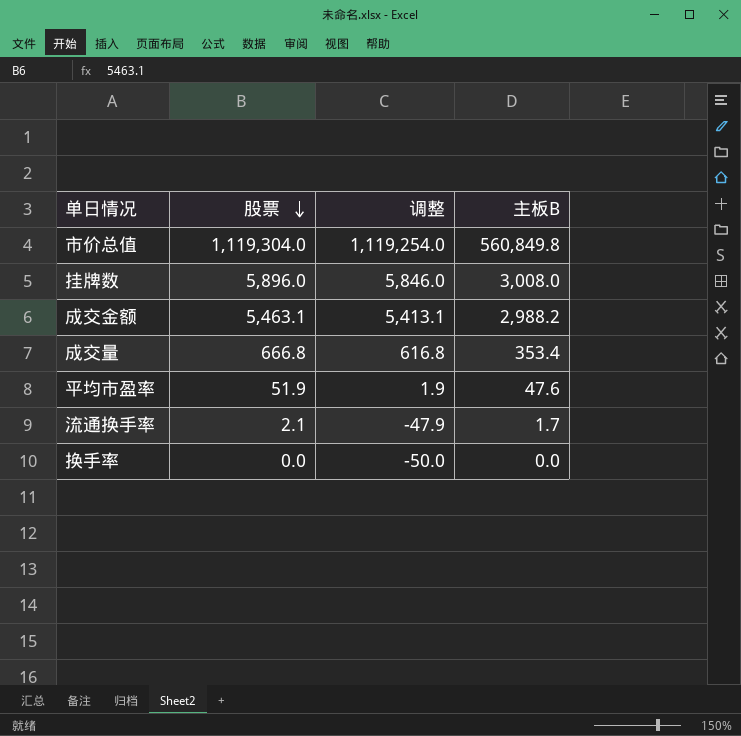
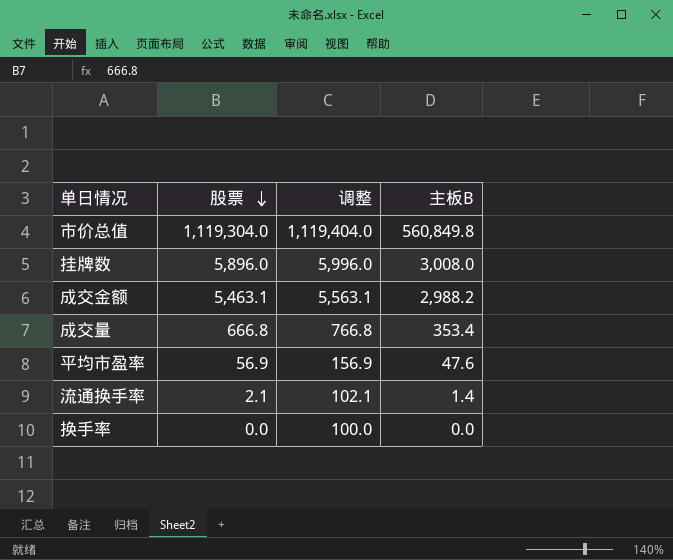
column 调整 | formula: [股票] - 50 -> [股票] + 100
平均市盈率 | 股票: 51.9 -> 56.9
流通换手率 | 主板B: 1.7 -> 1.4

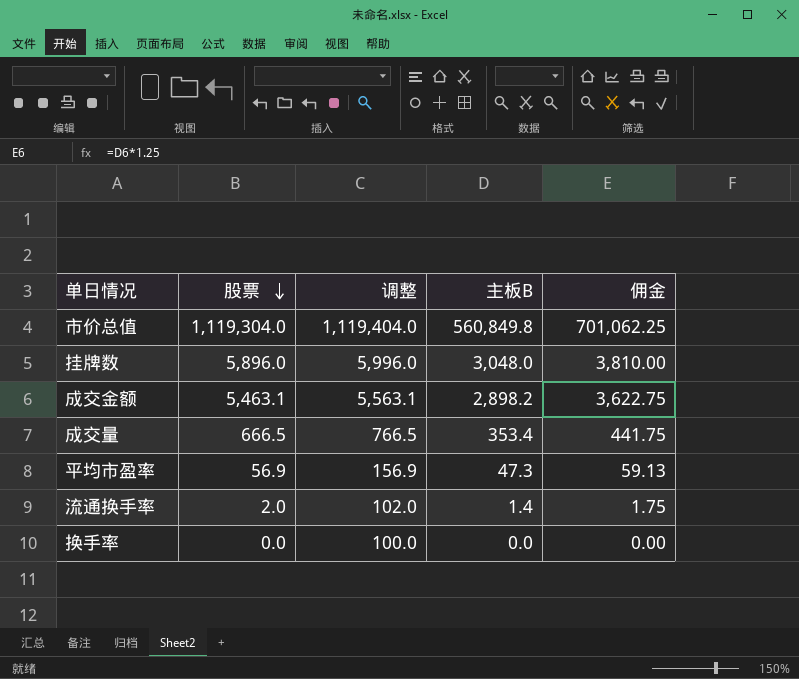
column 佣金 | formula: none -> [主板B] * 1.25
挂牌数 | 主板B: 3,008.0 -> 3,048.0
成交金额 | 主板B: 2,988.2 -> 2,898.2
成交量 | 股票: 666.8 -> 666.5
成交量 | 调整: 766.8 -> 766.5
平均市盈率 | 主板B: 47.6 -> 47.3
流通换手率 | 股票: 2.1 -> 2.0
流通换手率 | 调整: 102.1 -> 102.0

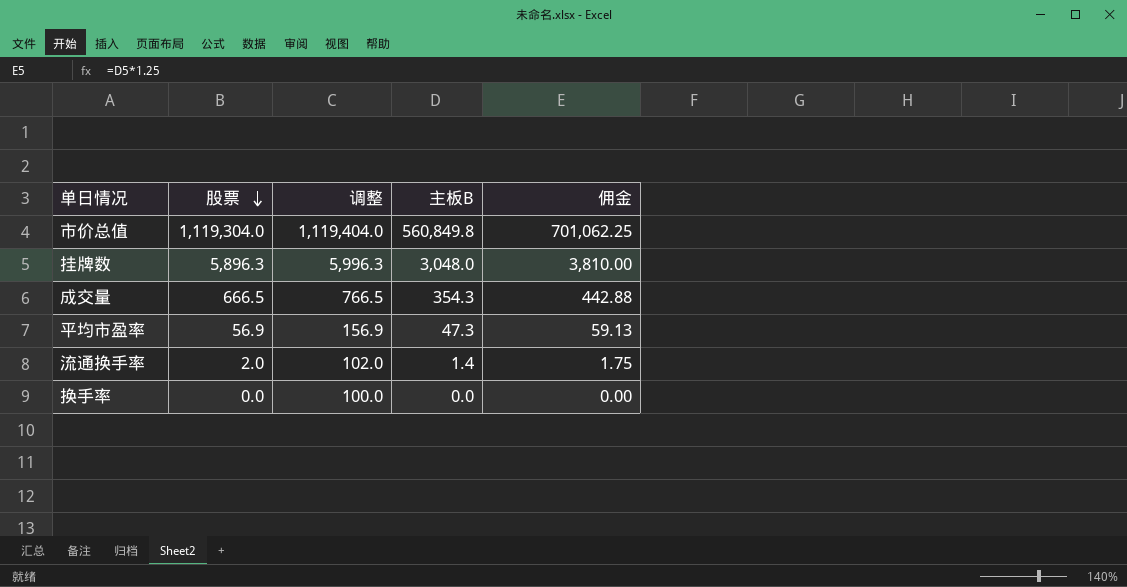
row 成交金额: 5,463.1 | 5,563.1 | 2,898.2 | 3,622.75 -> none
挂牌数 | 股票: 5,896.0 -> 5,896.3
挂牌数 | 调整: 5,996.0 -> 5,996.3
成交量 | 主板B: 353.4 -> 354.3
成交量 | 佣金: 441.75 -> 442.88

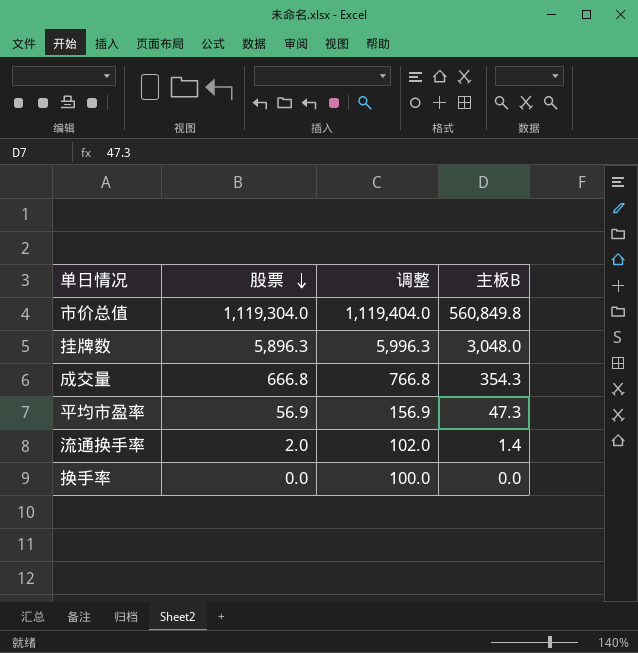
column 佣金 | formula: [主板B] * 1.25 -> none
成交量 | 股票: 666.5 -> 666.8
成交量 | 调整: 766.5 -> 766.8

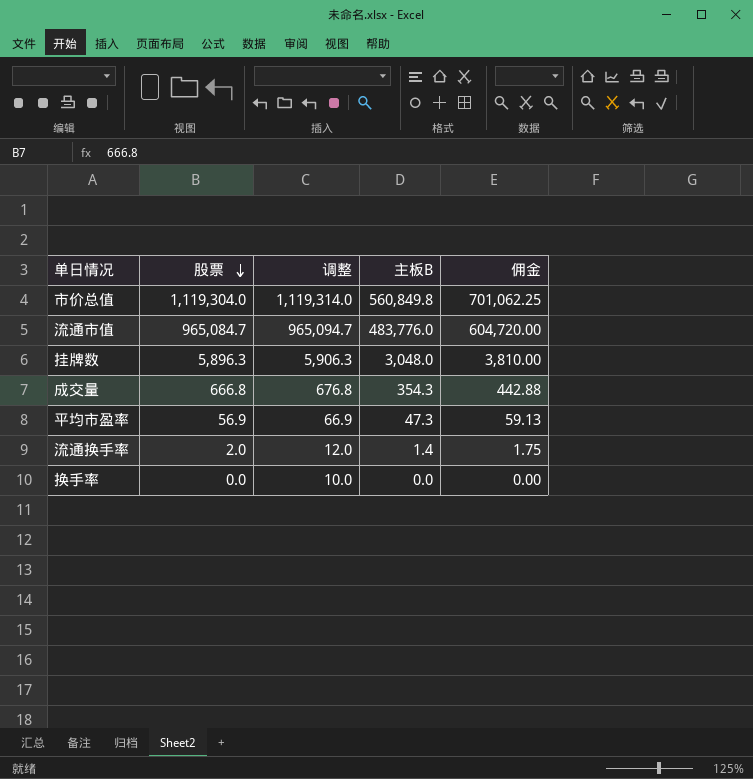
column 调整 | formula: [股票] + 100 -> [股票] + 10
column 佣金 | formula: none -> [主板B] * 1.25
row 流通市值: none -> 965,084.7 | 965,094.7 | 483,776.0 | 604,720.00

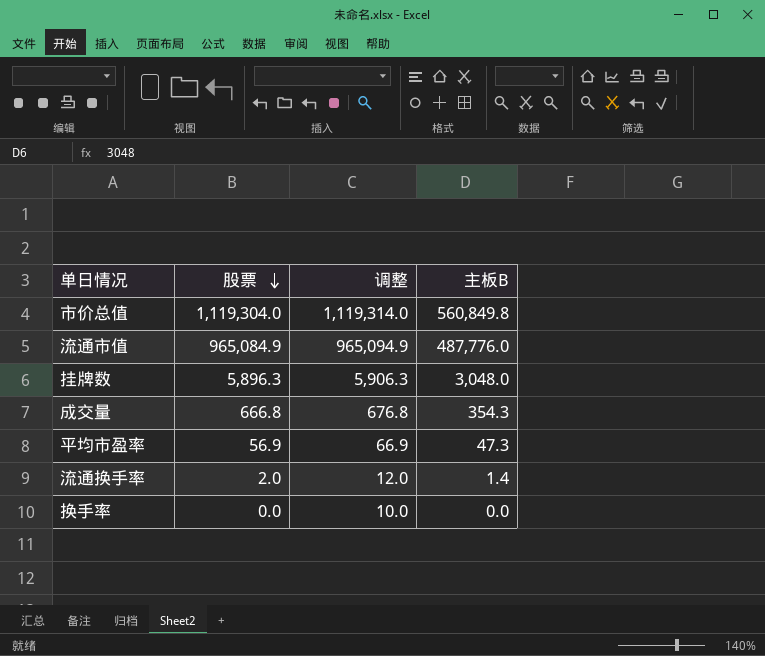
column 佣金 | formula: [主板B] * 1.25 -> none
流通市值 | 股票: 965,084.7 -> 965,084.9
流通市值 | 调整: 965,094.7 -> 965,094.9
流通市值 | 主板B: 483,776.0 -> 487,776.0

